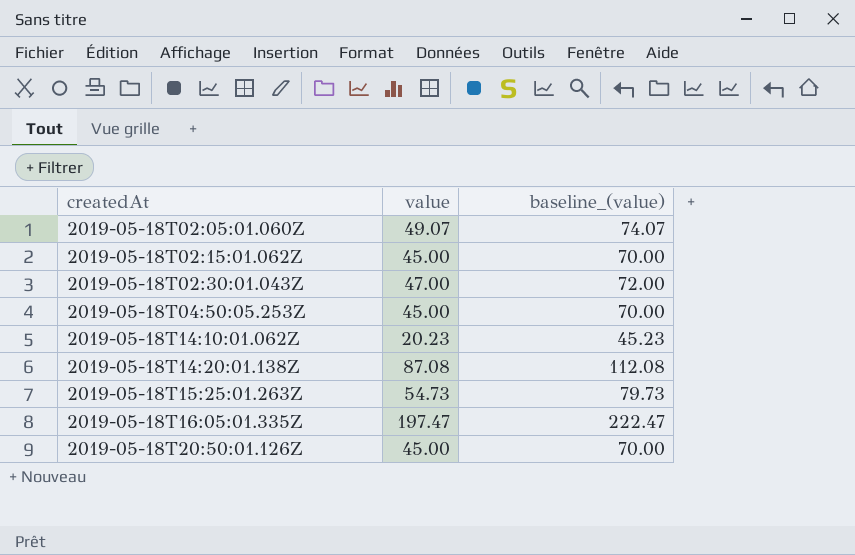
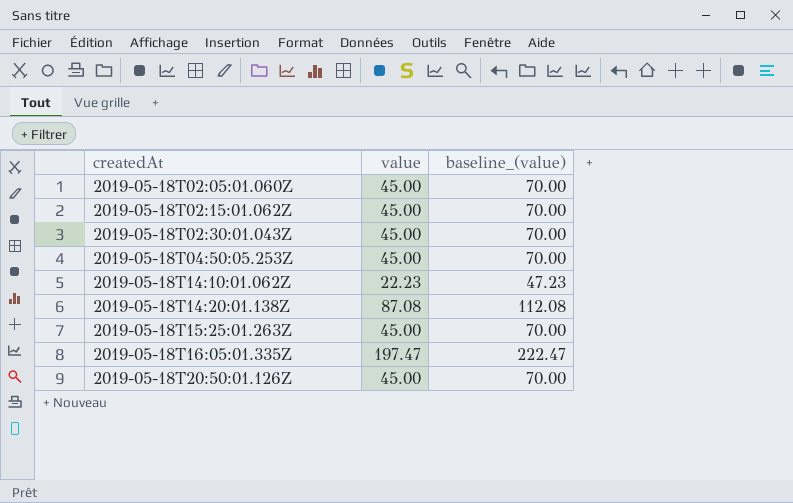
2019-05-18T02:05:01.060Z | value: 49.07 -> 45.00
2019-05-18T02:05:01.060Z | baseline_(value): 74.07 -> 70.00
2019-05-18T02:30:01.043Z | value: 47.00 -> 45.00
2019-05-18T02:30:01.043Z | baseline_(value): 72.00 -> 70.00
2019-05-18T14:10:01.062Z | value: 20.23 -> 22.23
2019-05-18T14:10:01.062Z | baseline_(value): 45.23 -> 47.23
2019-05-18T15:25:01.263Z | value: 54.73 -> 45.00
2019-05-18T15:25:01.263Z | baseline_(value): 79.73 -> 70.00

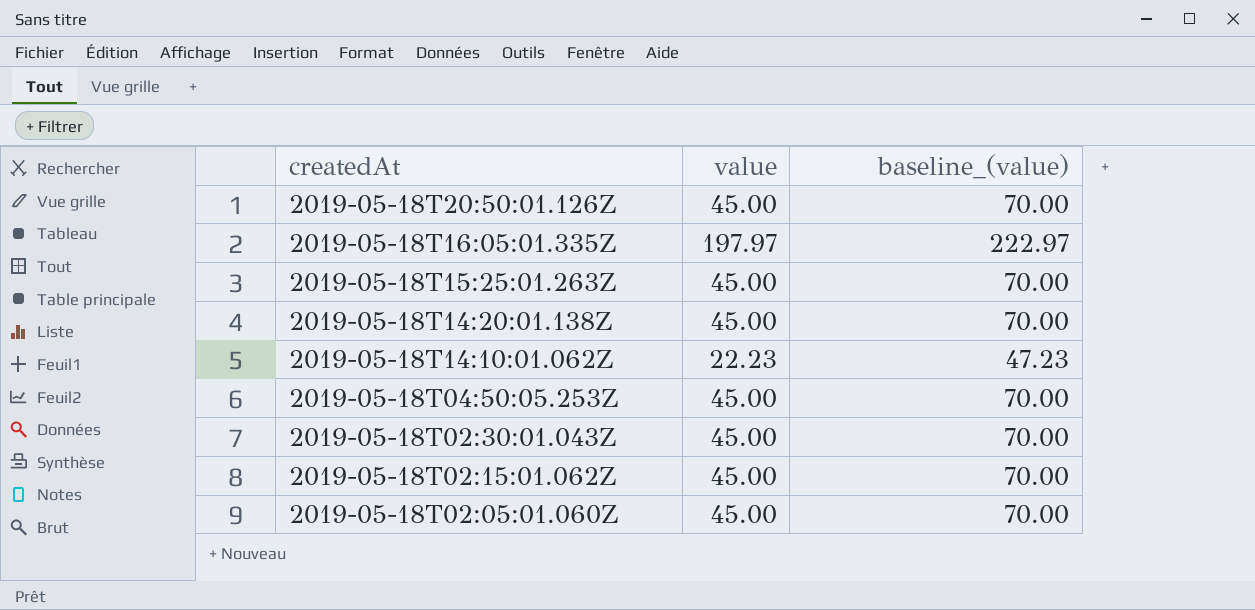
row order: createdAt ascending -> createdAt descending
2019-05-18T16:05:01.335Z | value: 197.47 -> 197.97
2019-05-18T16:05:01.335Z | baseline_(value): 222.47 -> 222.97
2019-05-18T14:20:01.138Z | value: 87.08 -> 45.00
2019-05-18T14:20:01.138Z | baseline_(value): 112.08 -> 70.00

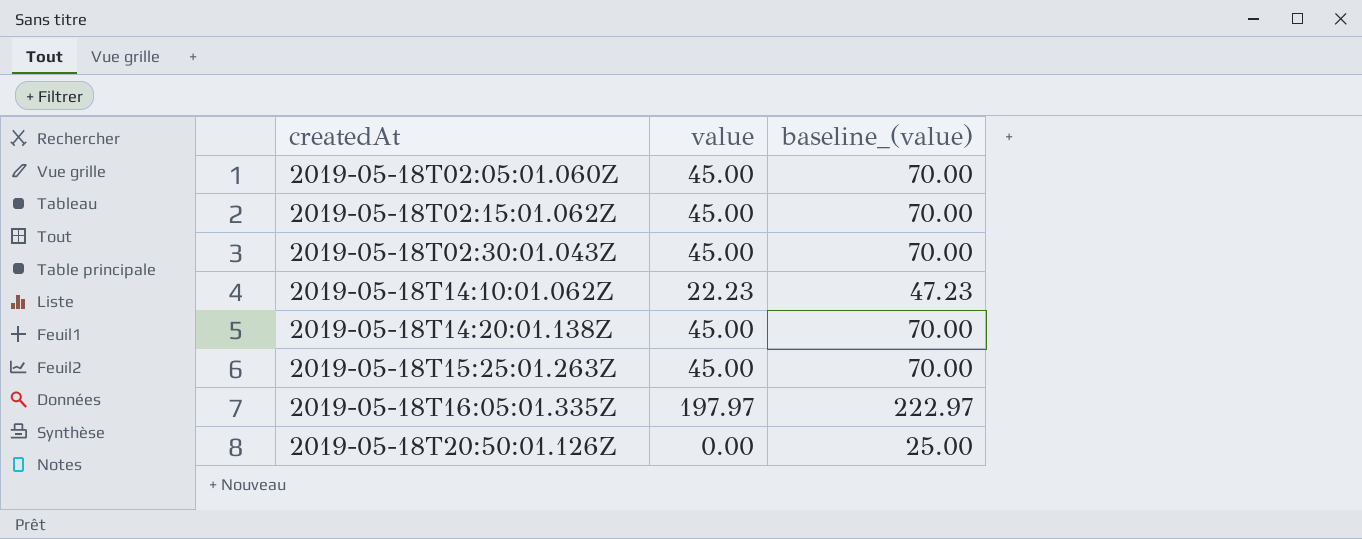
row order: createdAt descending -> createdAt ascending
row 2019-05-18T04:50:05.253Z: 45.00 | 70.00 -> none
2019-05-18T20:50:01.126Z | value: 45.00 -> 0.00
2019-05-18T20:50:01.126Z | baseline_(value): 70.00 -> 25.00

